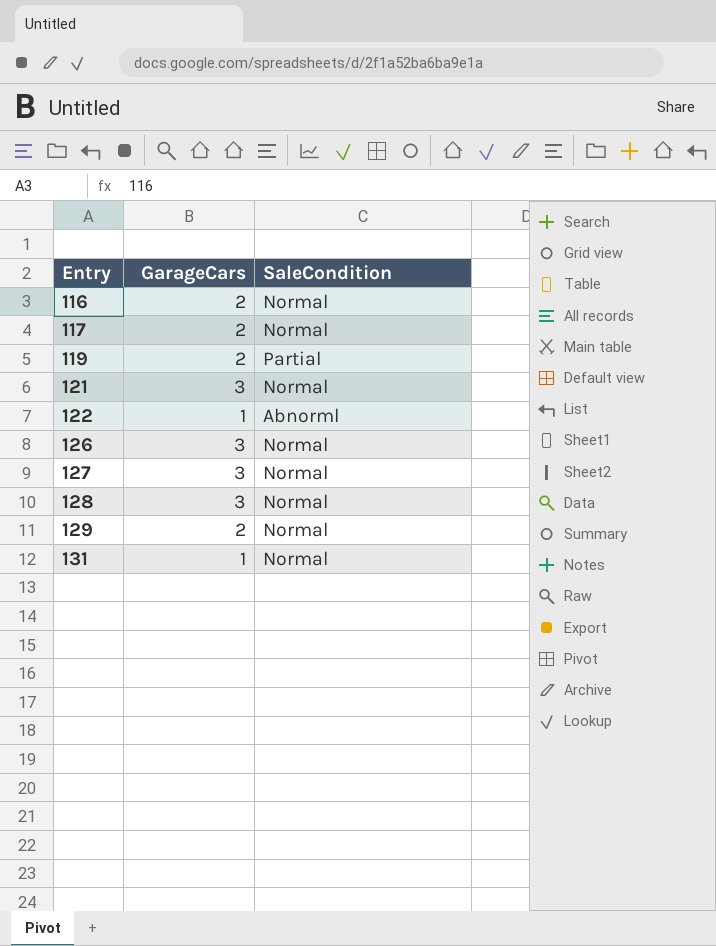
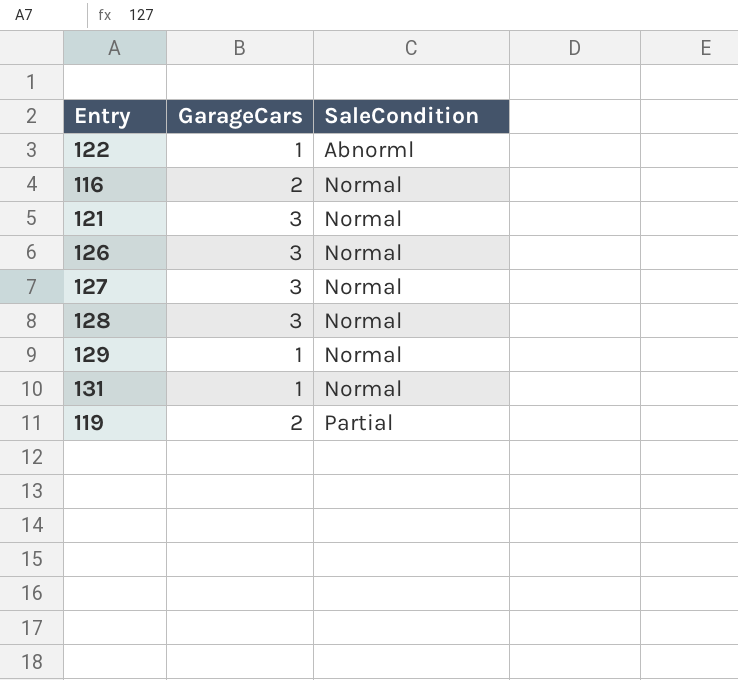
row order: Entry ascending -> SaleCondition ascending
row 117: 2 | Normal -> none
129 | GarageCars: 2 -> 1

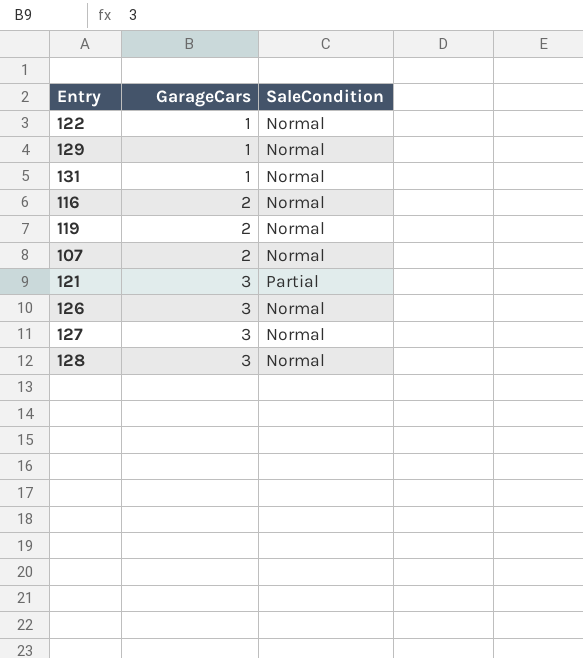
row order: SaleCondition ascending -> GarageCars ascending
122 | SaleCondition: Abnorml -> Normal
119 | SaleCondition: Partial -> Normal
row 107: none -> 2 | Normal
121 | SaleCondition: Normal -> Partial

